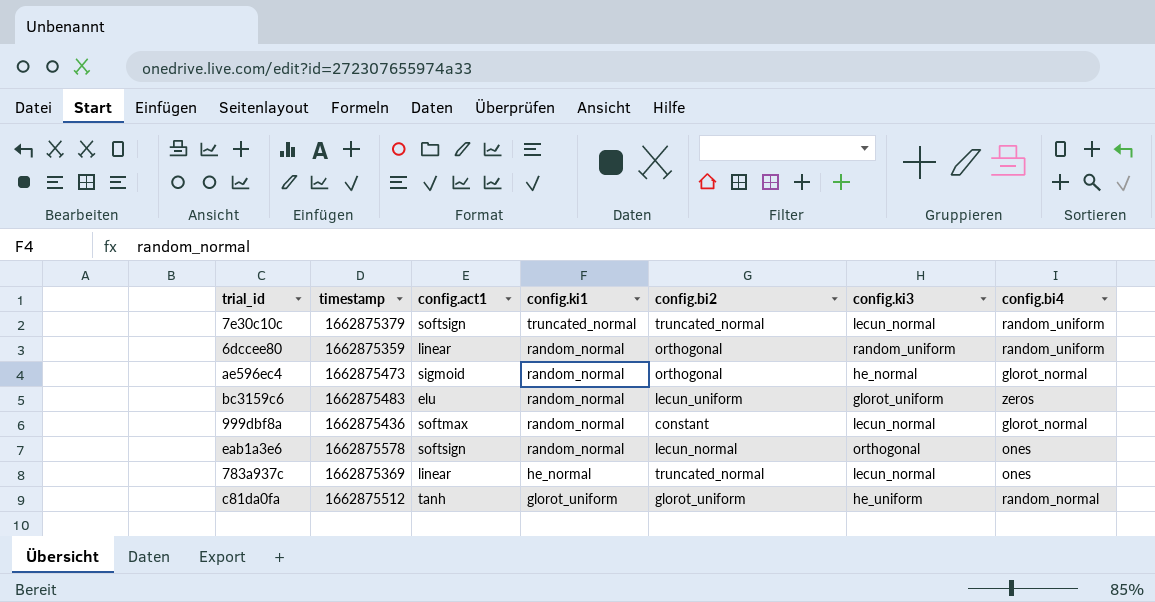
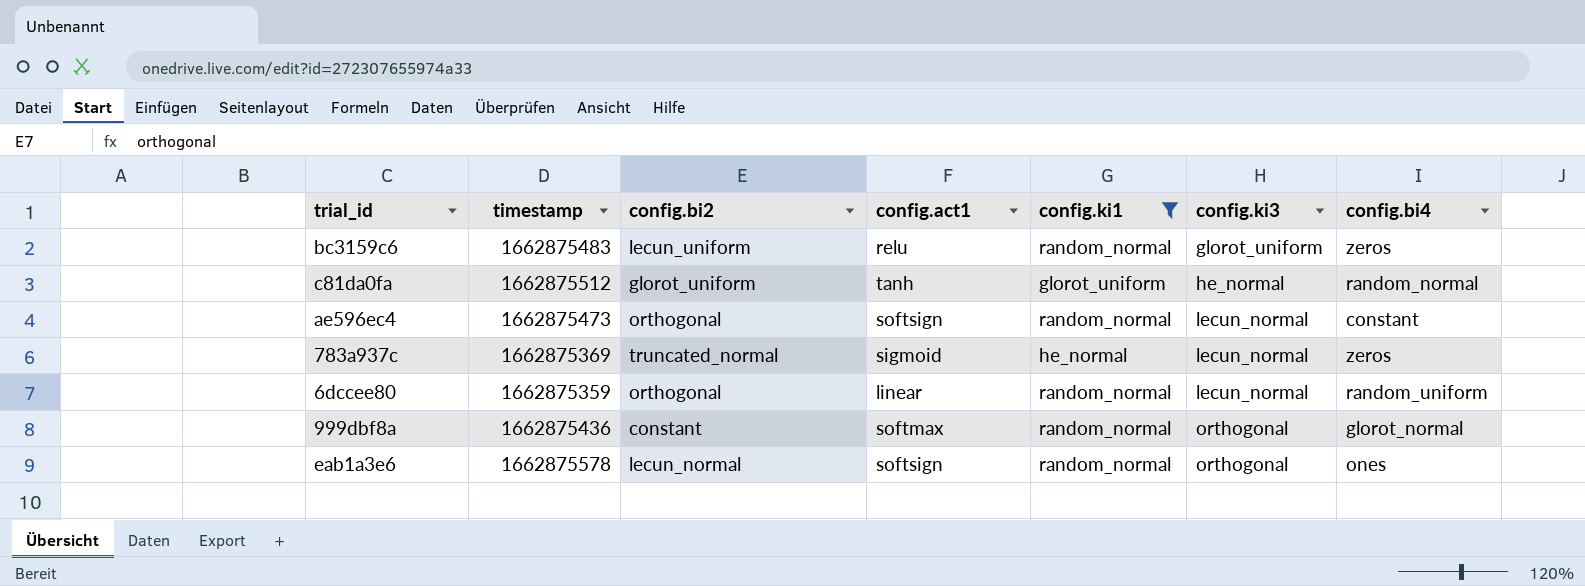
filter: none -> config.ki1 != truncated_normal
row order: config.ki1 descending -> config.ki3 ascending
column config.bi2 | position: 5 -> 3
bc3159c6 | config.act1: elu -> relu
c81da0fa | config.ki3: he_uniform -> he_normal
ae596ec4 | config.act1: sigmoid -> softsign
ae596ec4 | config.ki3: he_normal -> lecun_normal
ae596ec4 | config.bi4: glorot_normal -> constant
783a937c | config.act1: linear -> sigmoid
783a937c | config.bi4: ones -> zeros
6dccee80 | config.ki3: random_uniform -> lecun_normal
999dbf8a | config.ki3: lecun_normal -> orthogonal

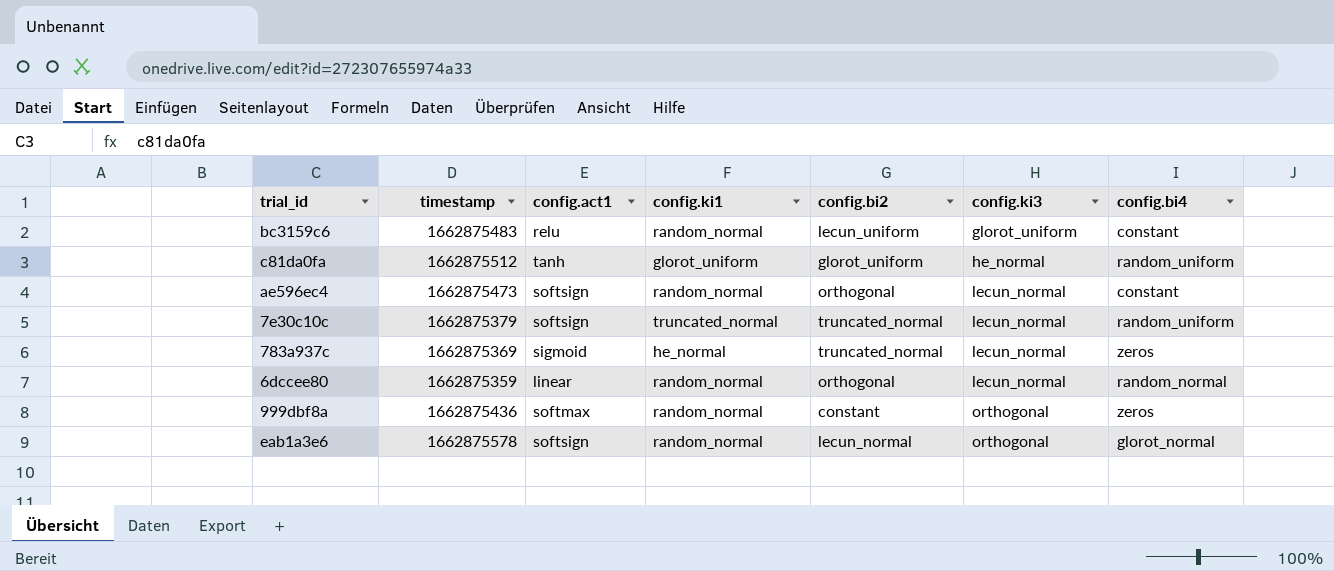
filter: config.ki1 != truncated_normal -> none
column config.bi2 | position: 3 -> 5
bc3159c6 | config.bi4: zeros -> constant
c81da0fa | config.bi4: random_normal -> random_uniform
6dccee80 | config.bi4: random_uniform -> random_normal
999dbf8a | config.bi4: glorot_normal -> zeros
eab1a3e6 | config.bi4: ones -> glorot_normal

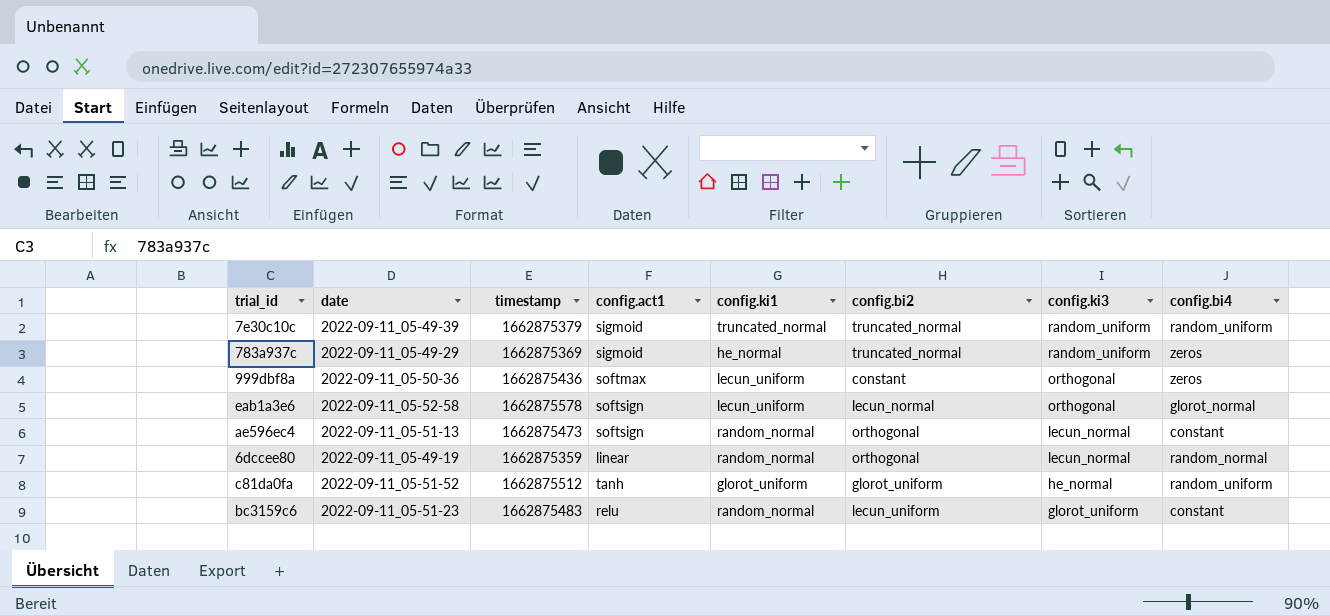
row order: config.ki3 ascending -> config.ki3 descending
column date | position: none -> 2
7e30c10c | config.act1: softsign -> sigmoid
7e30c10c | config.ki3: lecun_normal -> random_uniform
783a937c | config.ki3: lecun_normal -> random_uniform
999dbf8a | config.ki1: random_normal -> lecun_uniform
eab1a3e6 | config.ki1: random_normal -> lecun_uniform

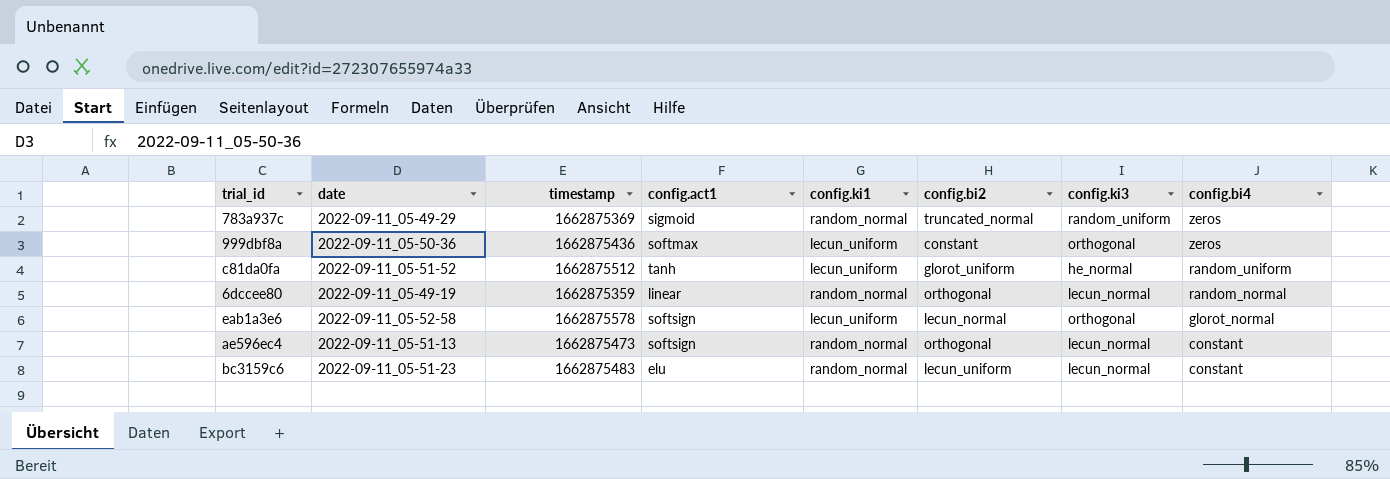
row order: config.ki3 descending -> config.bi4 descending
row 7e30c10c: 2022-09-11_05-49-39 | 1662875379 | sigmoid | truncated_normal | truncated_normal | random_uniform | random_uniform -> none
783a937c | config.ki1: he_normal -> random_normal
c81da0fa | config.ki1: glorot_uniform -> lecun_uniform
bc3159c6 | config.act1: relu -> elu
bc3159c6 | config.ki3: glorot_uniform -> lecun_normal

